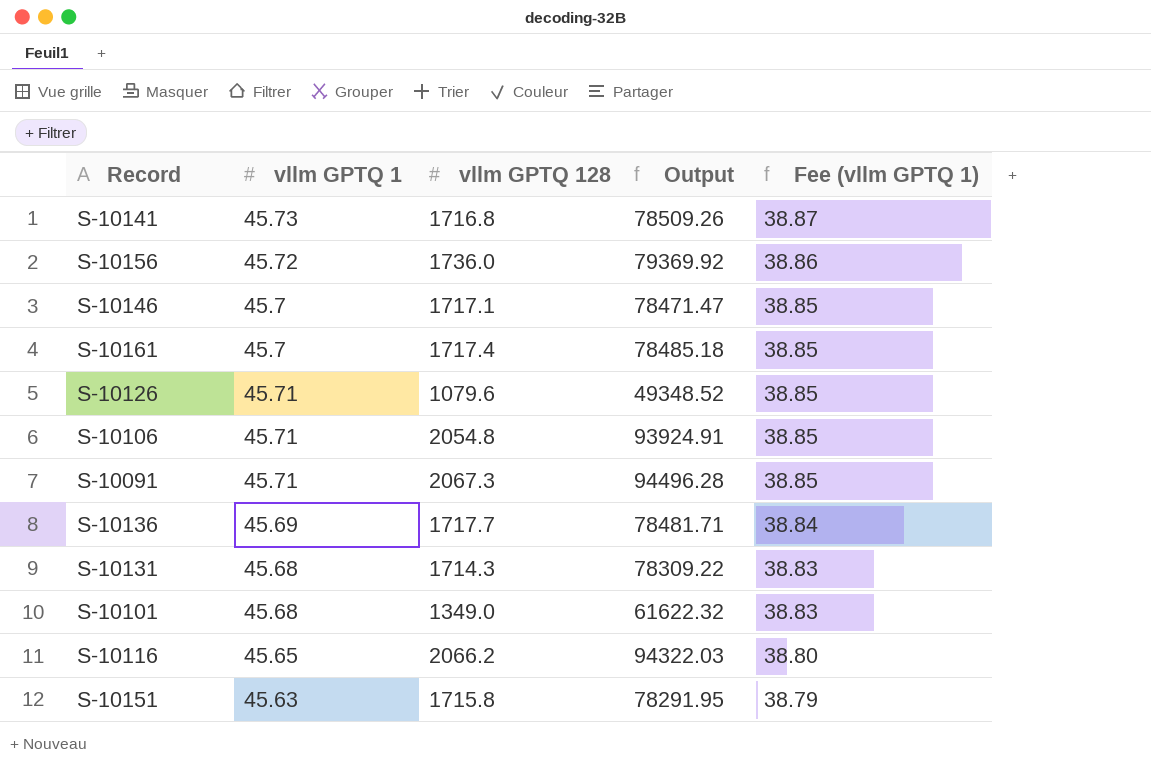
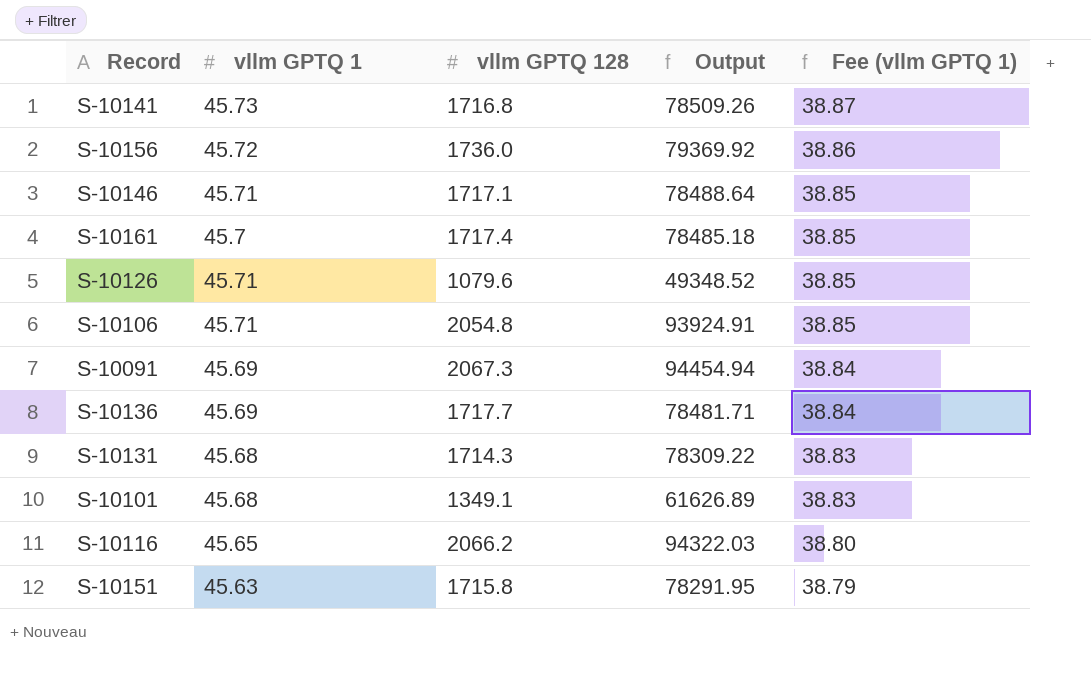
S-10146 | vllm GPTQ 1: 45.7 -> 45.71
S-10146 | Output: 78471.47 -> 78488.64
S-10091 | vllm GPTQ 1: 45.71 -> 45.69
S-10091 | Output: 94496.28 -> 94454.94
S-10091 | Fee (vllm GPTQ 1): 38.85 -> 38.84
S-10101 | vllm GPTQ 128: 1349.0 -> 1349.1
S-10101 | Output: 61622.32 -> 61626.89

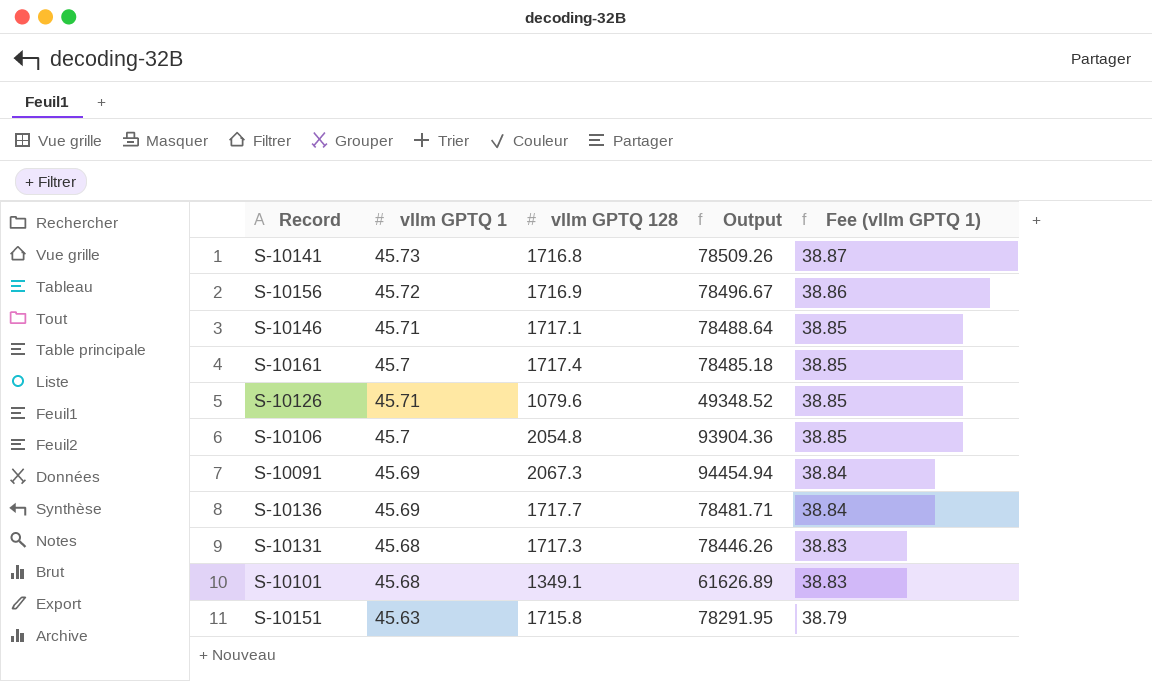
row S-10116: 45.65 | 2066.2 | 94322.03 | 38.80 -> none
S-10156 | vllm GPTQ 128: 1736.0 -> 1716.9
S-10156 | Output: 79369.92 -> 78496.67
S-10106 | vllm GPTQ 1: 45.71 -> 45.7
S-10106 | Output: 93924.91 -> 93904.36
S-10131 | vllm GPTQ 128: 1714.3 -> 1717.3
S-10131 | Output: 78309.22 -> 78446.26

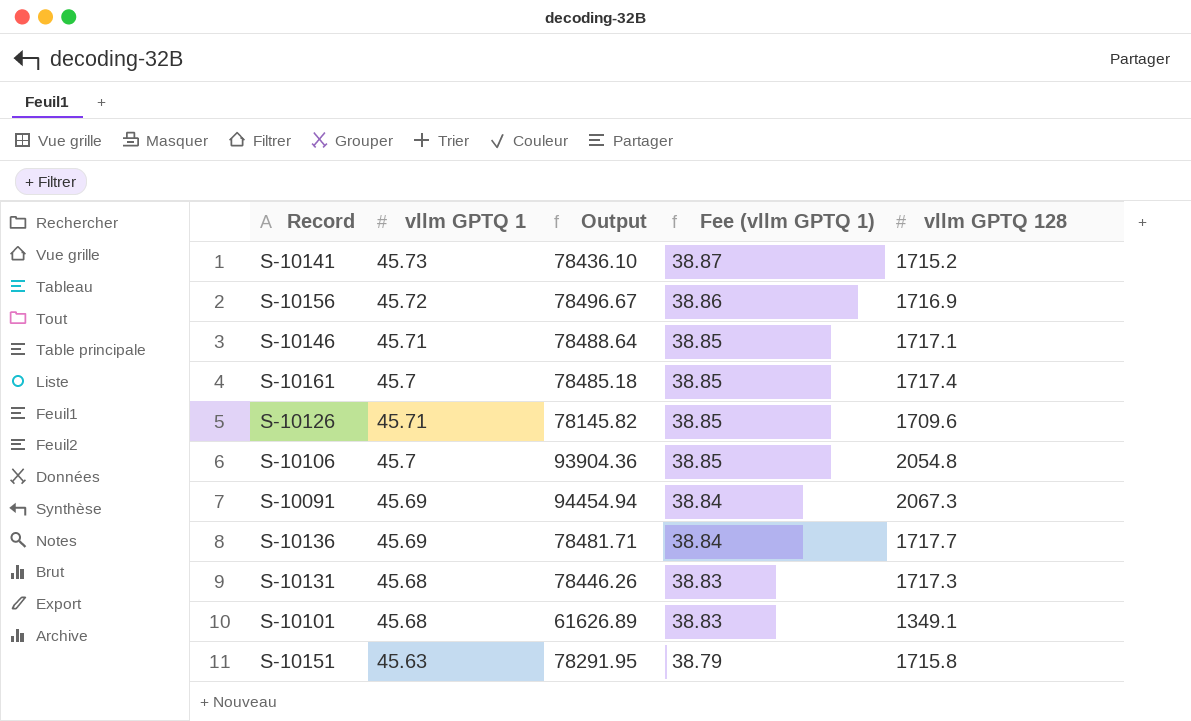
column vllm GPTQ 128 | position: 3 -> 5
S-10141 | Output: 78509.26 -> 78436.10
S-10141 | vllm GPTQ 128: 1716.8 -> 1715.2
S-10126 | Output: 49348.52 -> 78145.82
S-10126 | vllm GPTQ 128: 1079.6 -> 1709.6

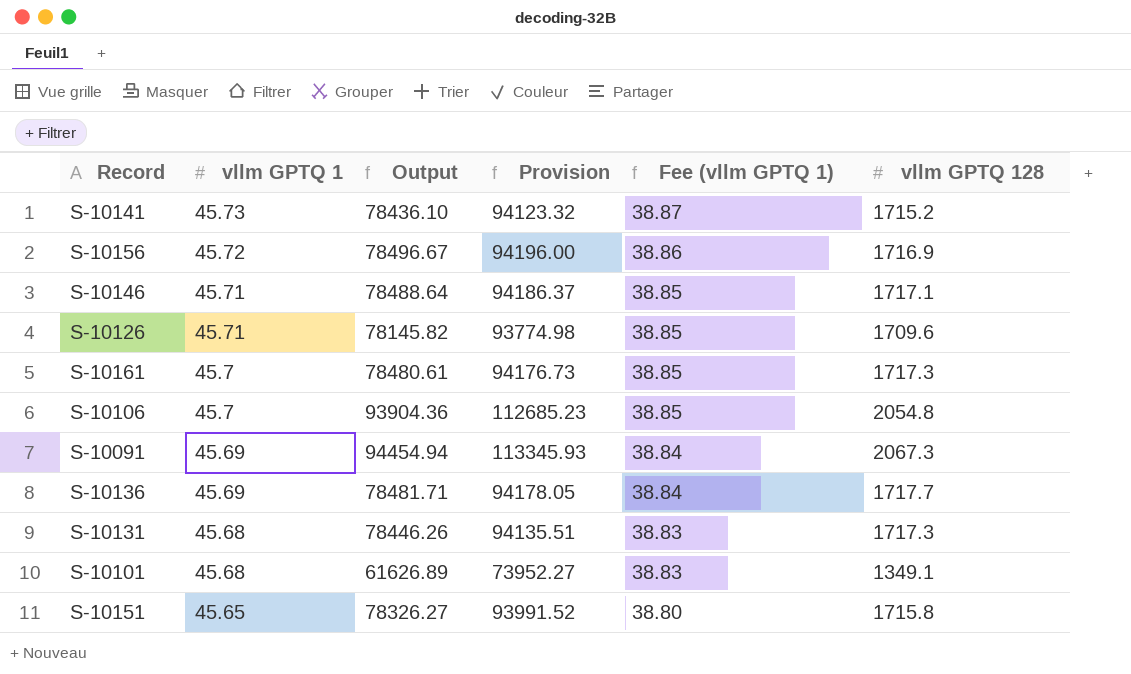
row order: Fee (vllm GPTQ 1) descending -> vllm GPTQ 1 descending
column Provision | formula: none -> [Output] * 1.2
S-10161 | Output: 78485.18 -> 78480.61
S-10161 | vllm GPTQ 128: 1717.4 -> 1717.3
S-10151 | vllm GPTQ 1: 45.63 -> 45.65
S-10151 | Output: 78291.95 -> 78326.27
S-10151 | Fee (vllm GPTQ 1): 38.79 -> 38.80

